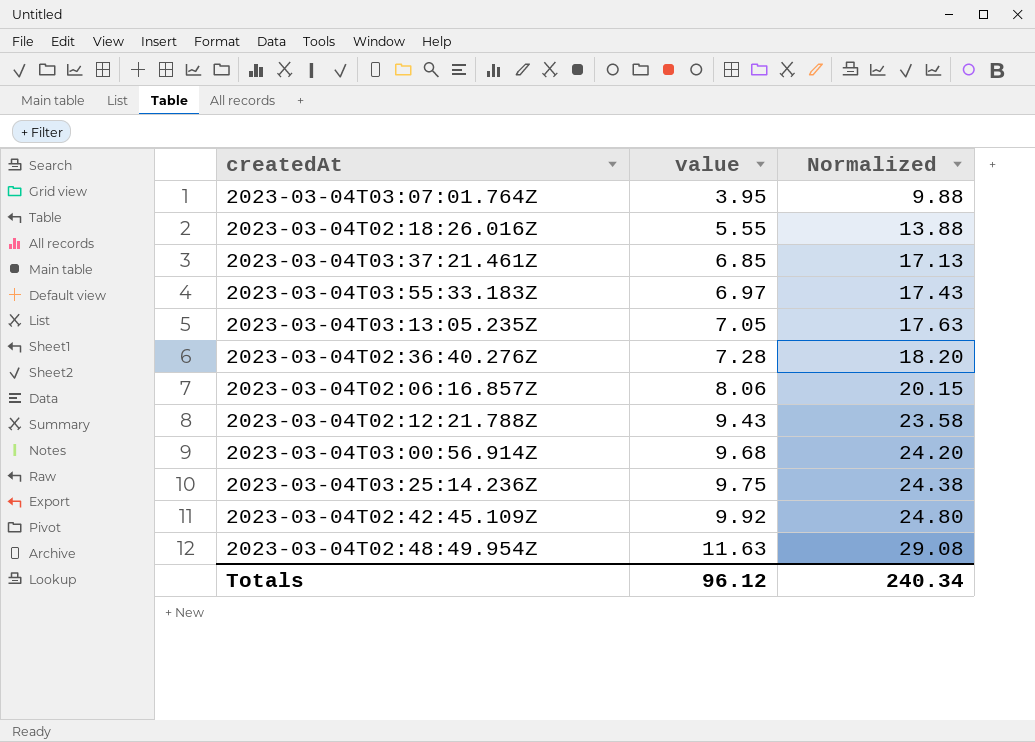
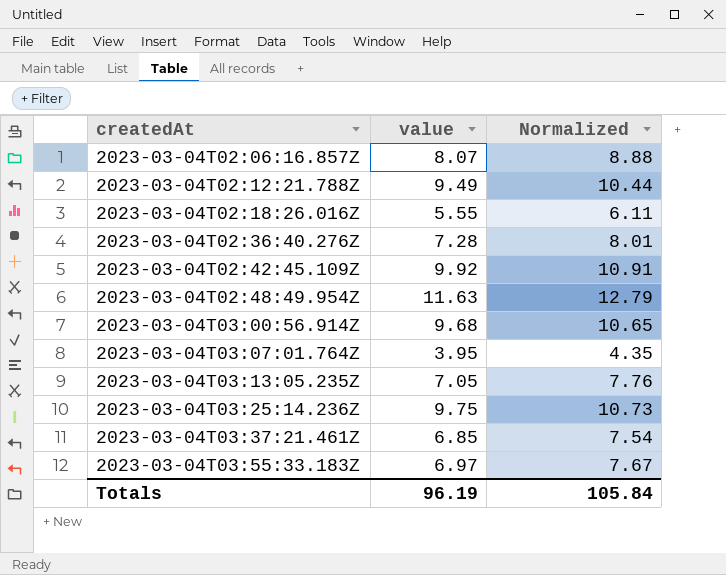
row order: value ascending -> createdAt ascending
column Normalized | formula: [value] * 2.5 -> [value] * 1.1
2023-03-04T02:06:16.857Z | value: 8.06 -> 8.07
2023-03-04T02:12:21.788Z | value: 9.43 -> 9.49
Totals | value: 96.12 -> 96.19
Totals | Normalized: 240.34 -> 105.84

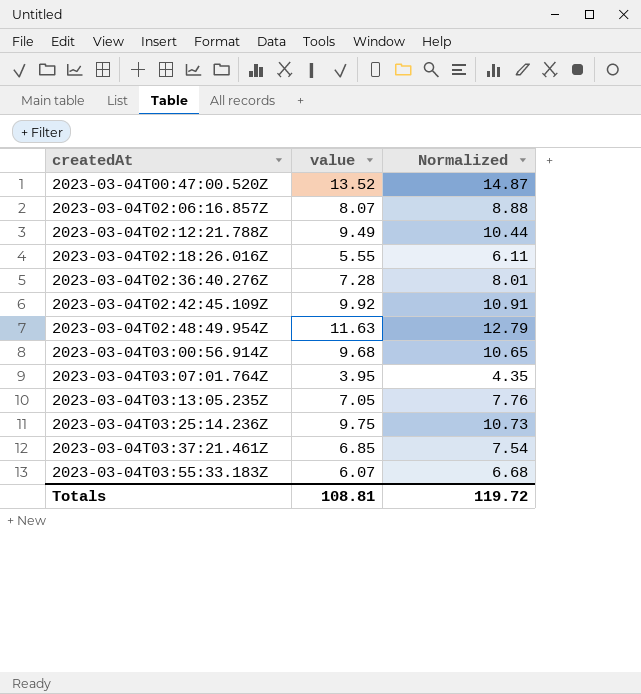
row 2023-03-04T00:47:00.520Z: none -> 13.52 | 14.87
2023-03-04T03:55:33.183Z | value: 6.97 -> 6.07
2023-03-04T03:55:33.183Z | Normalized: 7.67 -> 6.68
Totals | value: 96.19 -> 108.81
Totals | Normalized: 105.84 -> 119.72

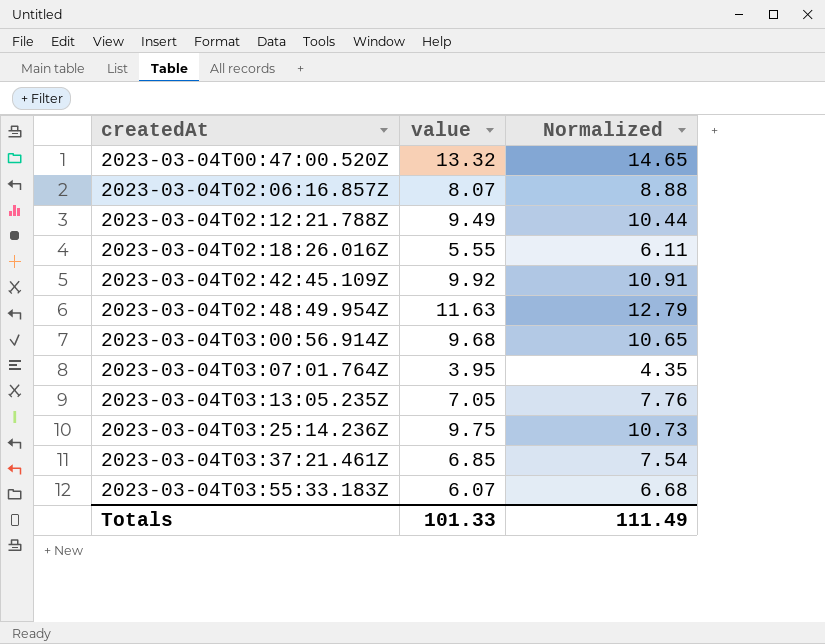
row 2023-03-04T02:36:40.276Z: 7.28 | 8.01 -> none
2023-03-04T00:47:00.520Z | value: 13.52 -> 13.32
2023-03-04T00:47:00.520Z | Normalized: 14.87 -> 14.65
Totals | value: 108.81 -> 101.33
Totals | Normalized: 119.72 -> 111.49

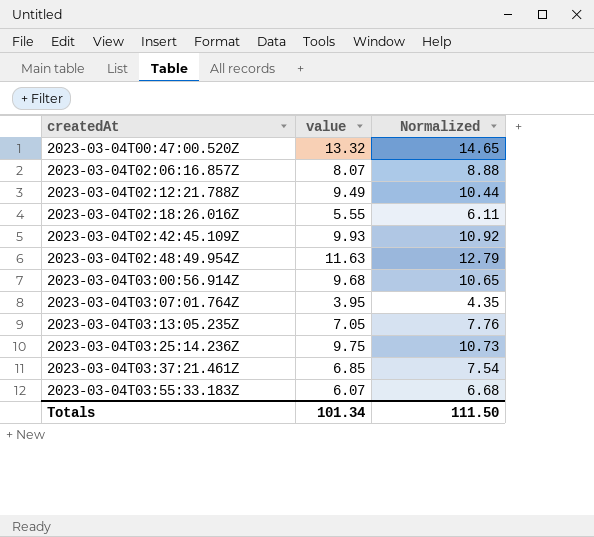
2023-03-04T02:42:45.109Z | value: 9.92 -> 9.93
2023-03-04T02:42:45.109Z | Normalized: 10.91 -> 10.92
Totals | value: 101.33 -> 101.34
Totals | Normalized: 111.49 -> 111.50

